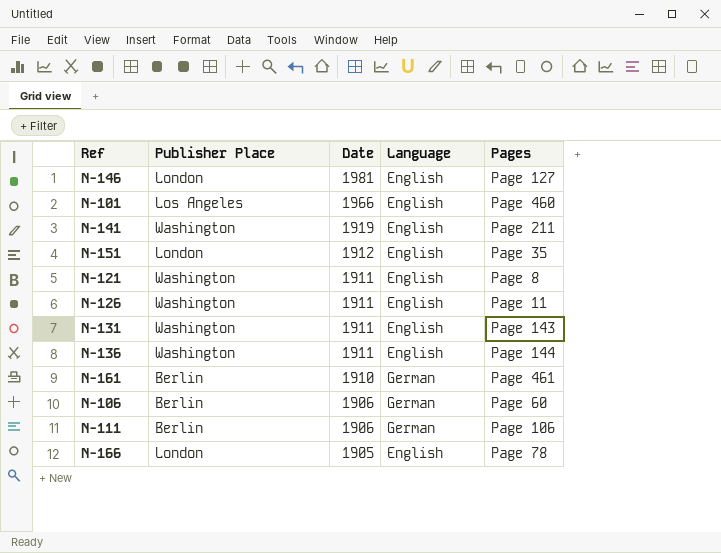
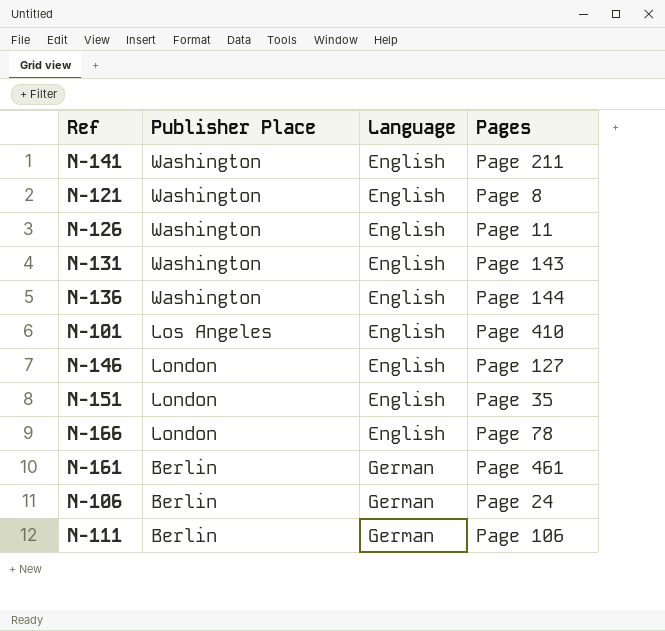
row order: Date descending -> Publisher Place descending
column Date | position: 3 -> none
N-101 | Pages: Page 460 -> Page 410
N-106 | Pages: Page 60 -> Page 24

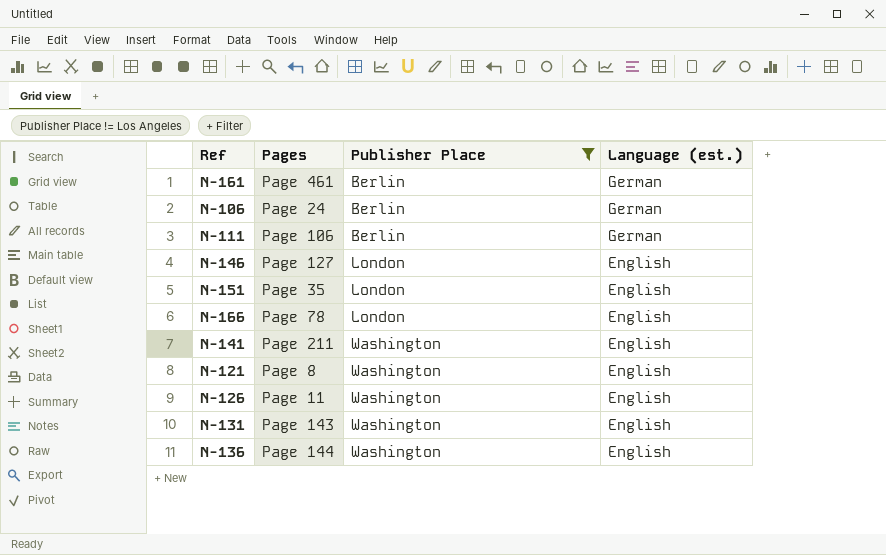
filter: none -> Publisher Place != Los Angeles
row order: Publisher Place descending -> Publisher Place ascending
column Pages | position: 4 -> 2
column name: Language -> Language (est.)

